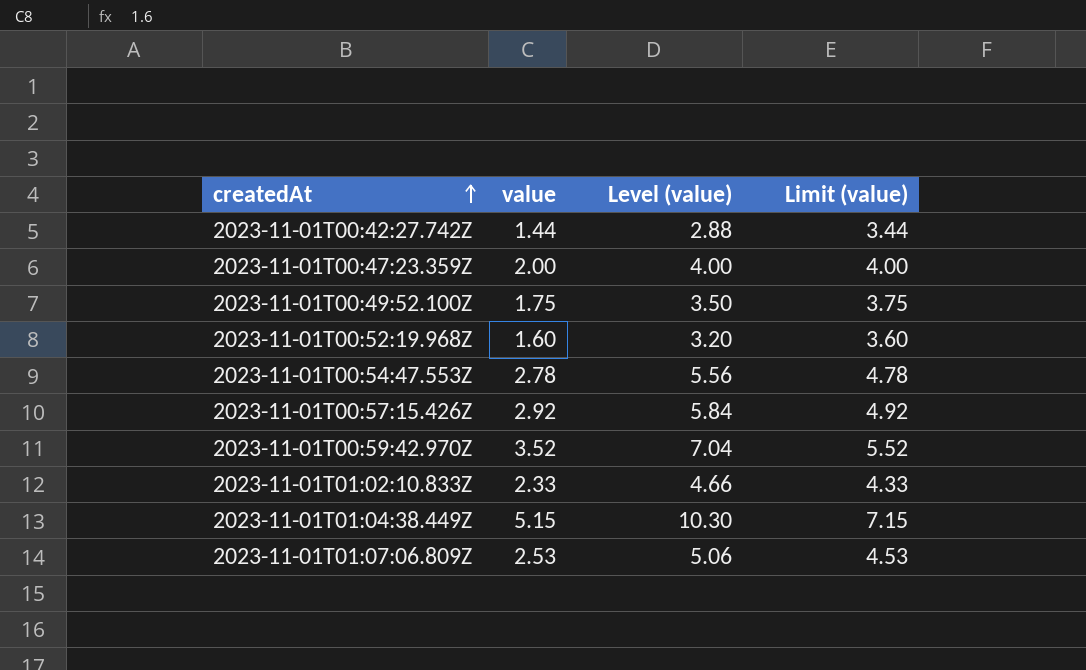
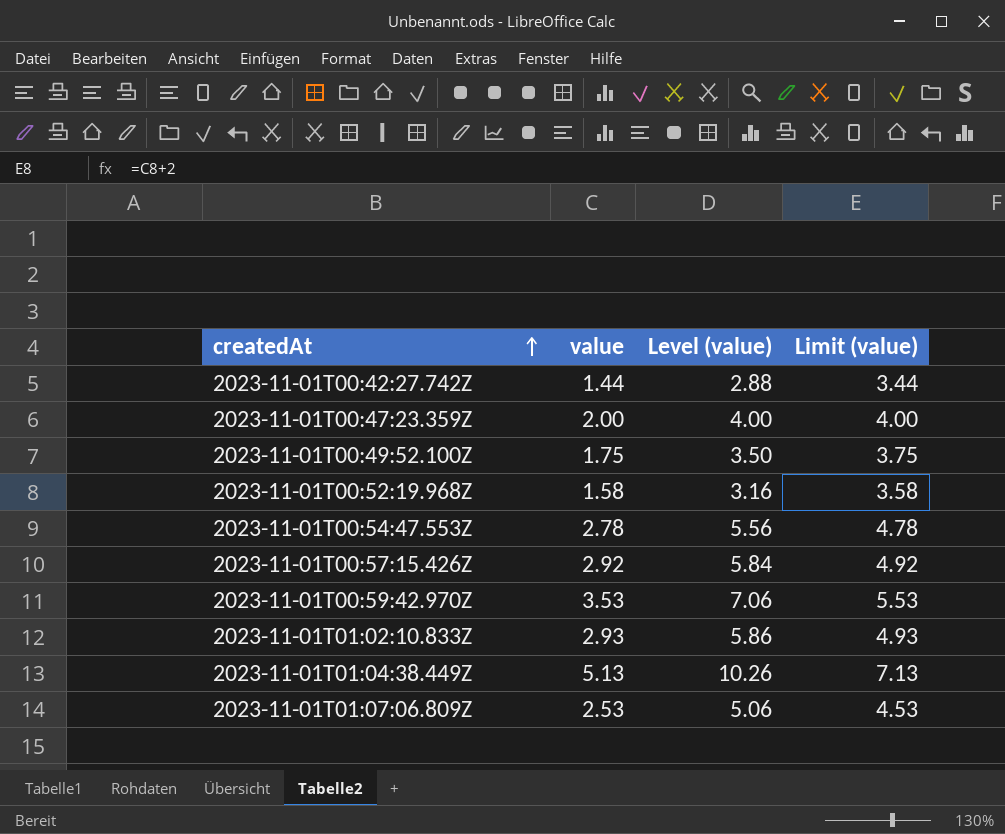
2023-11-01T00:52:19.968Z | value: 1.60 -> 1.58
2023-11-01T00:52:19.968Z | Level (value): 3.20 -> 3.16
2023-11-01T00:52:19.968Z | Limit (value): 3.60 -> 3.58
2023-11-01T00:59:42.970Z | value: 3.52 -> 3.53
2023-11-01T00:59:42.970Z | Level (value): 7.04 -> 7.06
2023-11-01T00:59:42.970Z | Limit (value): 5.52 -> 5.53
2023-11-01T01:02:10.833Z | value: 2.33 -> 2.93
2023-11-01T01:02:10.833Z | Level (value): 4.66 -> 5.86
2023-11-01T01:02:10.833Z | Limit (value): 4.33 -> 4.93
2023-11-01T01:04:38.449Z | value: 5.15 -> 5.13
2023-11-01T01:04:38.449Z | Level (value): 10.30 -> 10.26
2023-11-01T01:04:38.449Z | Limit (value): 7.15 -> 7.13

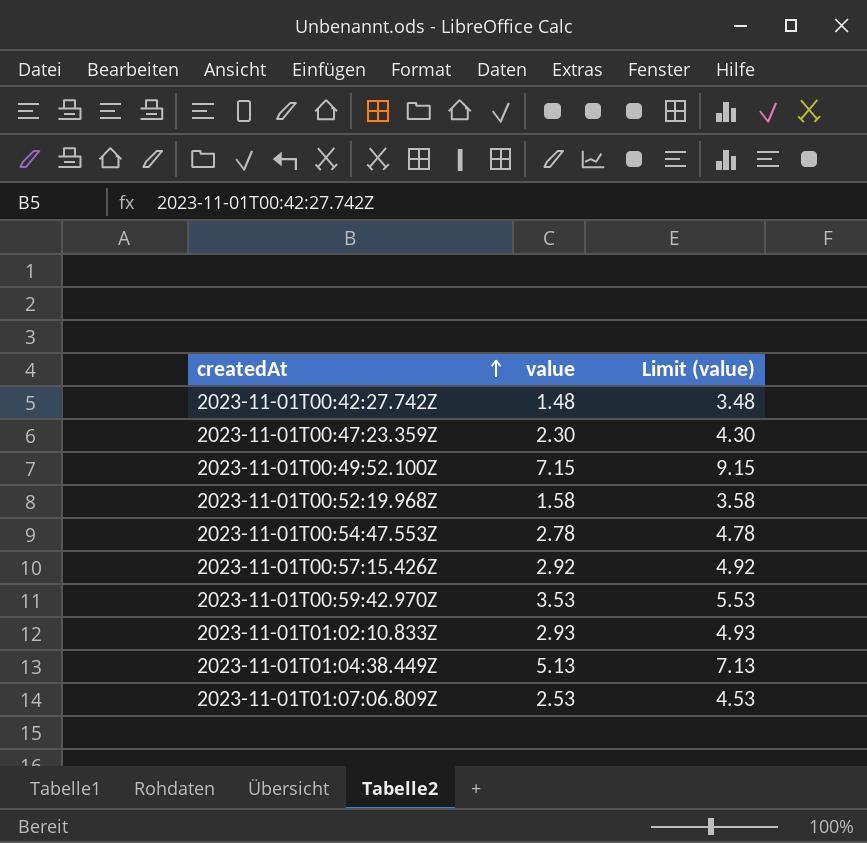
column Level (value) | formula: [value] * 2 -> none
2023-11-01T00:42:27.742Z | value: 1.44 -> 1.48
2023-11-01T00:42:27.742Z | Limit (value): 3.44 -> 3.48
2023-11-01T00:47:23.359Z | value: 2.00 -> 2.30
2023-11-01T00:47:23.359Z | Limit (value): 4.00 -> 4.30
2023-11-01T00:49:52.100Z | value: 1.75 -> 7.15
2023-11-01T00:49:52.100Z | Limit (value): 3.75 -> 9.15

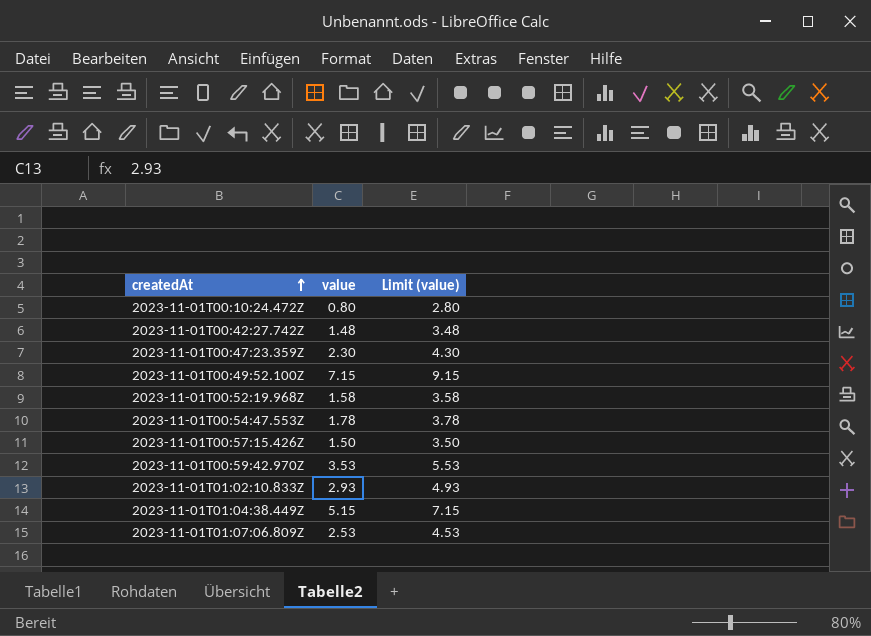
row 2023-11-01T00:10:24.472Z: none -> 0.80 | 2.80
2023-11-01T00:54:47.553Z | value: 2.78 -> 1.78
2023-11-01T00:54:47.553Z | Limit (value): 4.78 -> 3.78
2023-11-01T00:57:15.426Z | value: 2.92 -> 1.50
2023-11-01T00:57:15.426Z | Limit (value): 4.92 -> 3.50
2023-11-01T01:04:38.449Z | value: 5.13 -> 5.15
2023-11-01T01:04:38.449Z | Limit (value): 7.13 -> 7.15

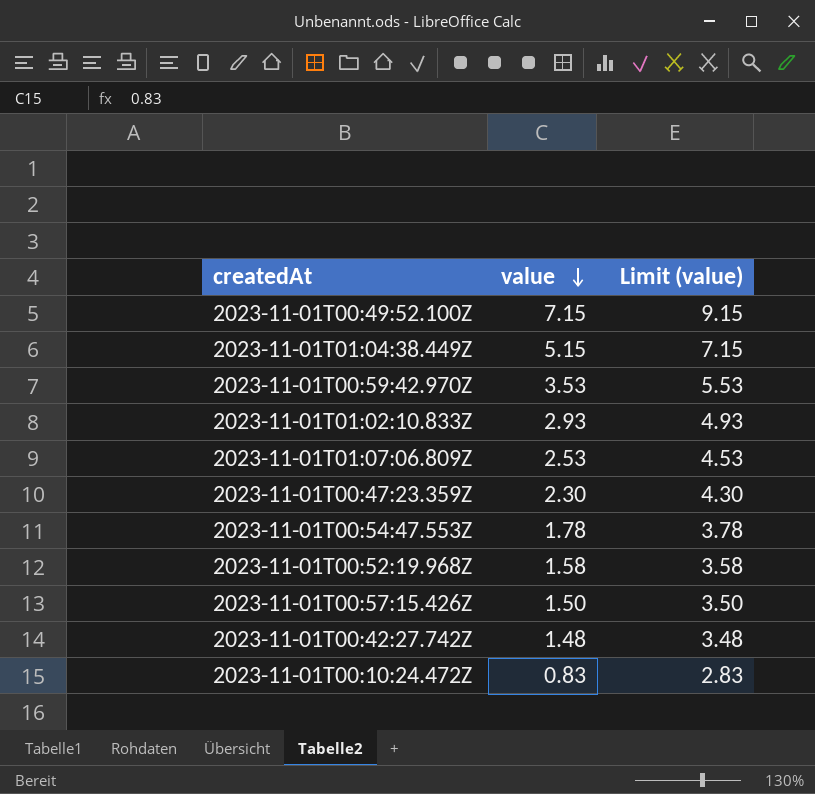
row order: createdAt ascending -> value descending
2023-11-01T00:10:24.472Z | value: 0.80 -> 0.83
2023-11-01T00:10:24.472Z | Limit (value): 2.80 -> 2.83

